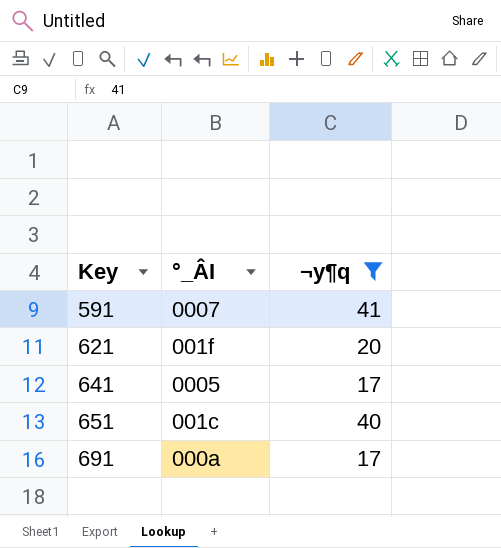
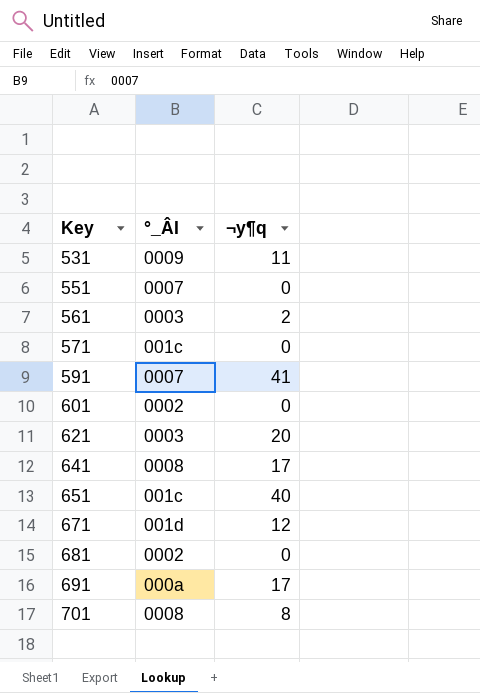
filter: ¬y¶q >= 17 -> none
621 | °_ÂI: 001f -> 0003
641 | °_ÂI: 0005 -> 0008

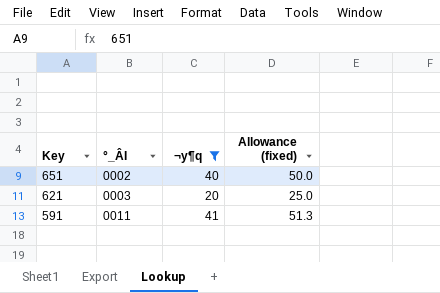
filter: none -> ¬y¶q >= 20
row order: Key ascending -> Key descending
column Allowance (fixed) | formula: none -> [¬y¶q] * 1.25
651 | °_ÂI: 001c -> 0002
591 | °_ÂI: 0007 -> 0011

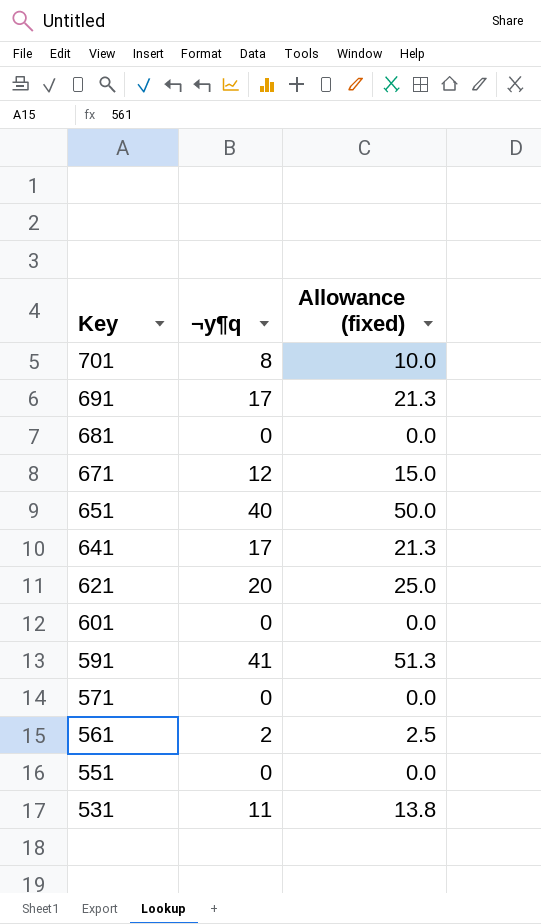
filter: ¬y¶q >= 20 -> none
column °_ÂI | position: 2 -> none

